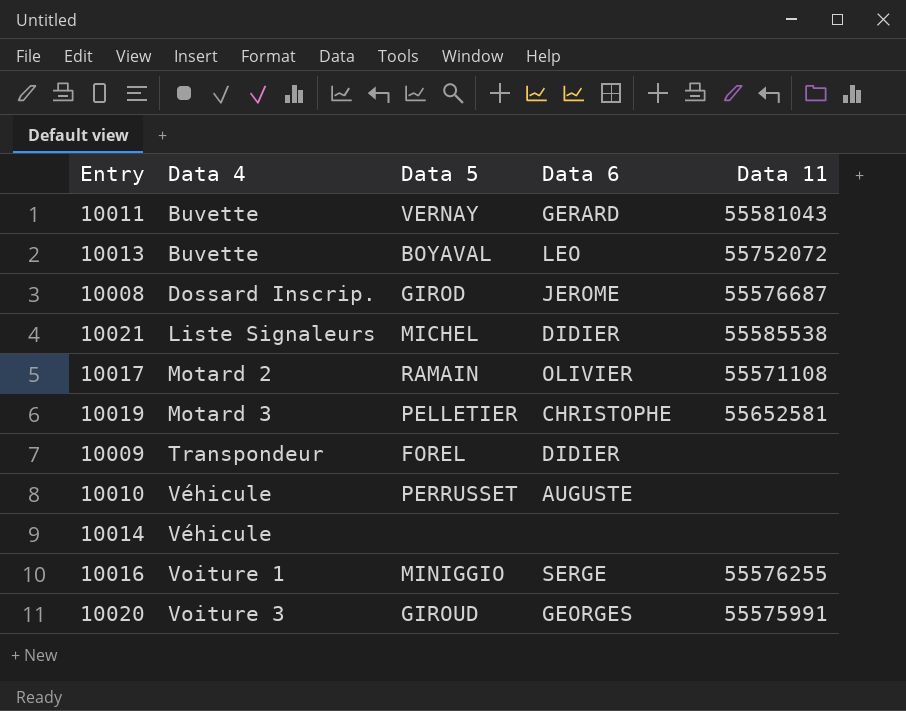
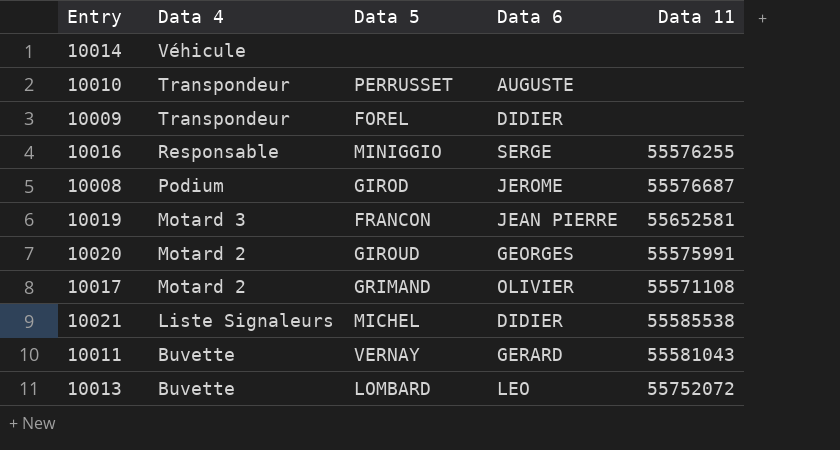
row order: Data 4 ascending -> Data 4 descending
10010 | Data 4: Véhicule -> Transpondeur
10016 | Data 4: Voiture 1 -> Responsable
10008 | Data 4: Dossard Inscrip. -> Podium
10019 | Data 5: PELLETIER -> FRANCON
10019 | Data 6: CHRISTOPHE -> JEAN PIERRE
10020 | Data 4: Voiture 3 -> Motard 2
10017 | Data 5: RAMAIN -> GRIMAND
10013 | Data 5: BOYAVAL -> LOMBARD

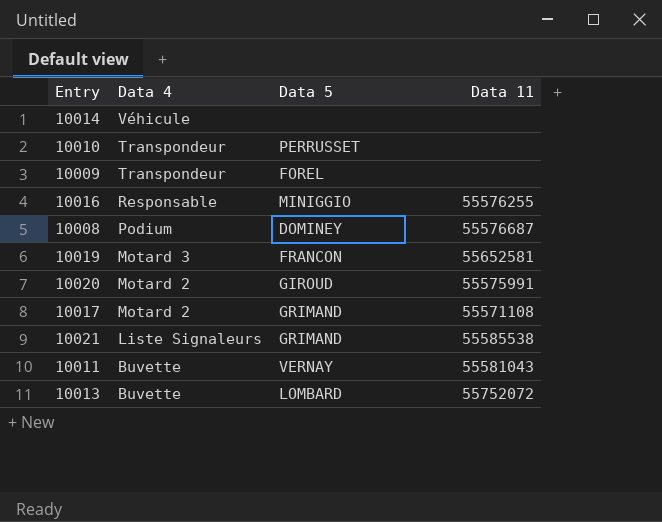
column Data 6 | position: 4 -> none
10008 | Data 5: GIROD -> DOMINEY
10021 | Data 5: MICHEL -> GRIMAND

